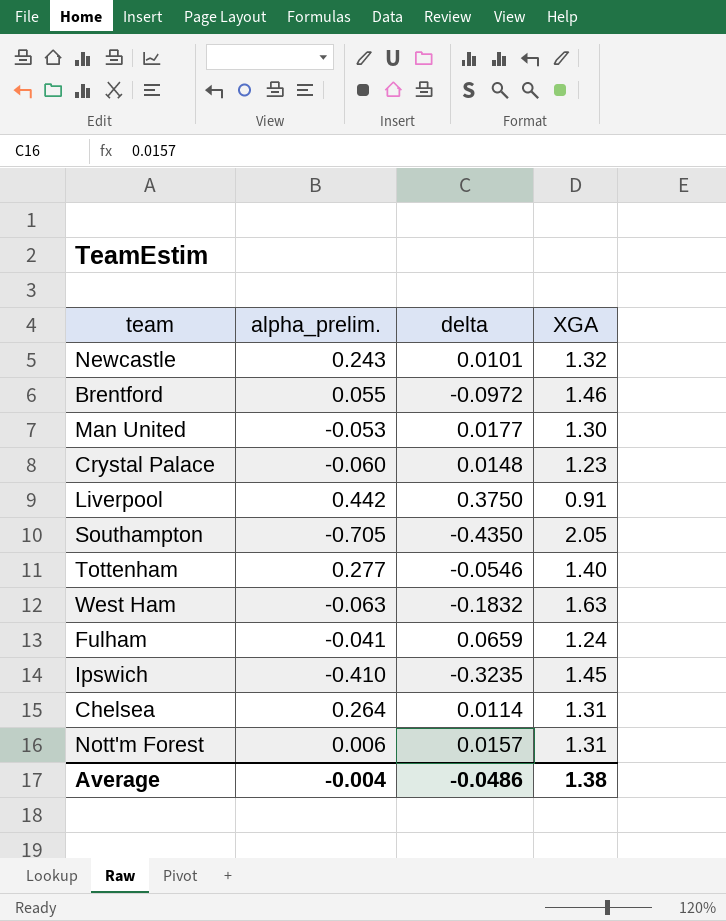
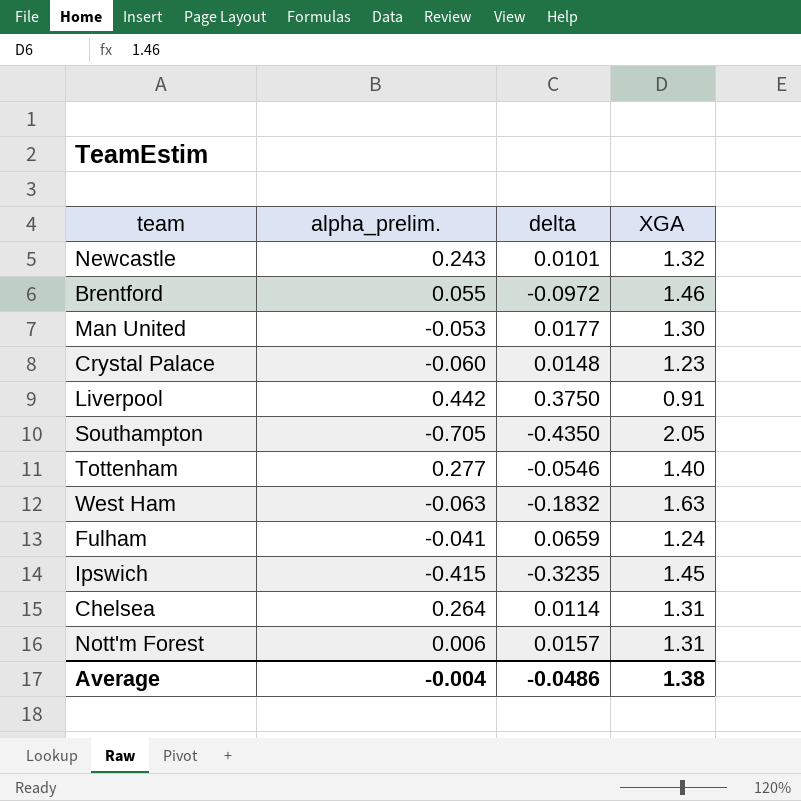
Ipswich | alpha_prelim.: -0.410 -> -0.415

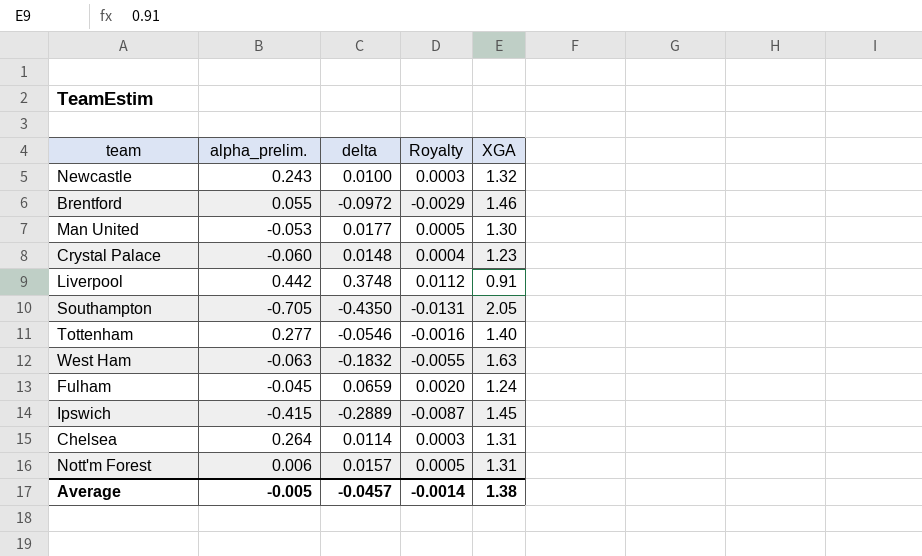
column Royalty | formula: none -> [delta] * 0.03
Newcastle | delta: 0.0101 -> 0.0100
Liverpool | delta: 0.3750 -> 0.3748
Fulham | alpha_prelim.: -0.041 -> -0.045
Ipswich | delta: -0.3235 -> -0.2889
Average | alpha_prelim.: -0.004 -> -0.005
Average | delta: -0.0486 -> -0.0457

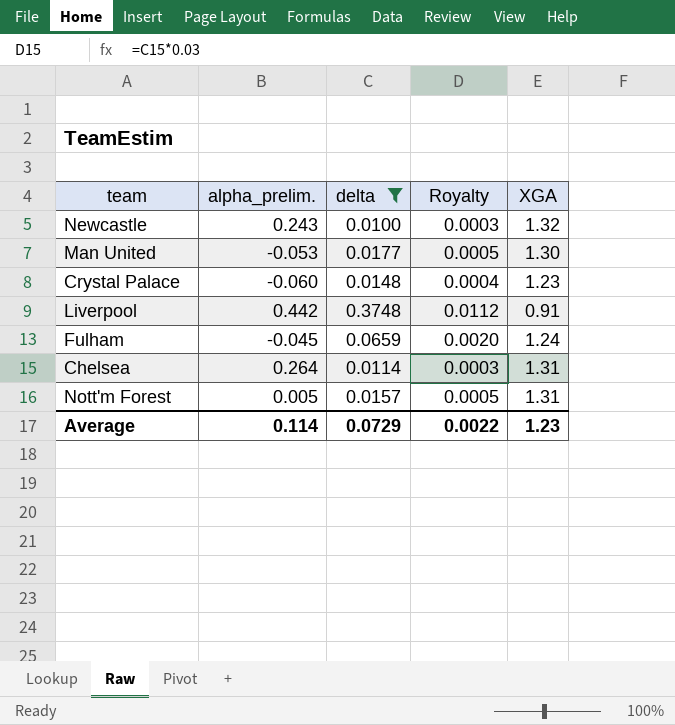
filter: none -> delta >= 0.0100
Nott'm Forest | alpha_prelim.: 0.006 -> 0.005
Average | alpha_prelim.: -0.005 -> 0.114
Average | delta: -0.0457 -> 0.0729
Average | Royalty: -0.0014 -> 0.0022
Average | XGA: 1.38 -> 1.23

